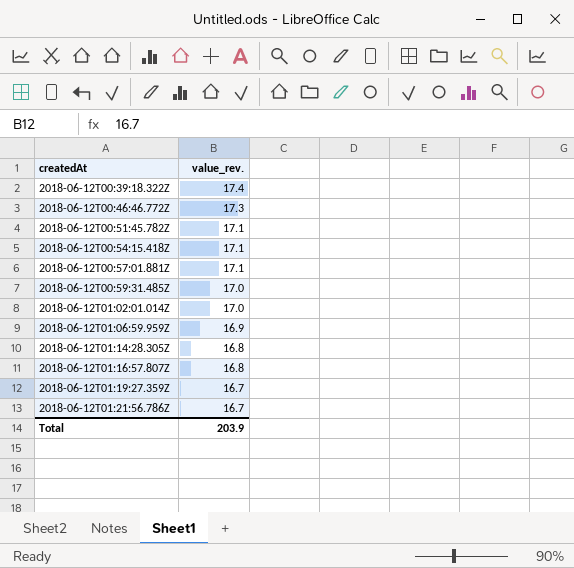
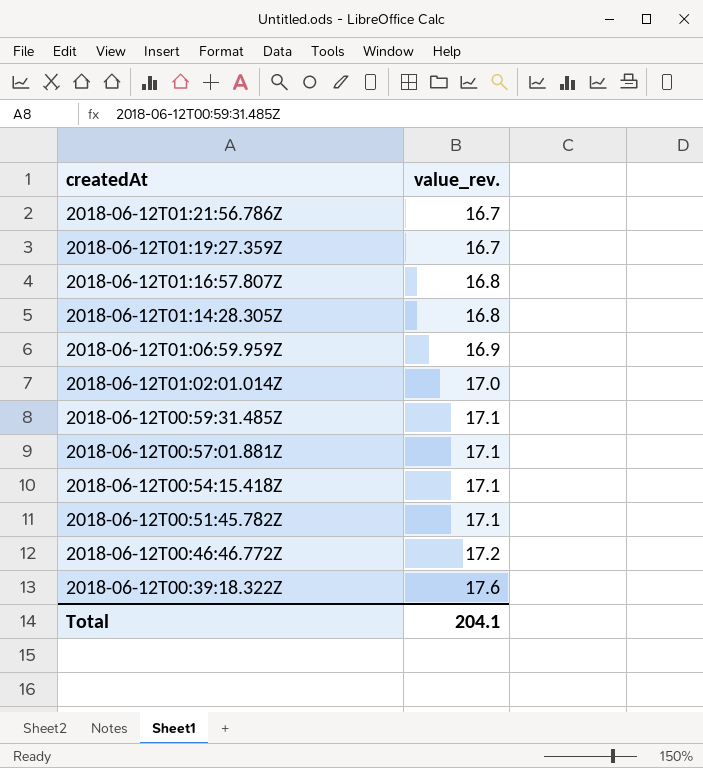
row order: createdAt ascending -> createdAt descending
2018-06-12T00:59:31.485Z | value_rev.: 17.0 -> 17.1
2018-06-12T00:46:46.772Z | value_rev.: 17.3 -> 17.2
2018-06-12T00:39:18.322Z | value_rev.: 17.4 -> 17.6
Total | value_rev.: 203.9 -> 204.1

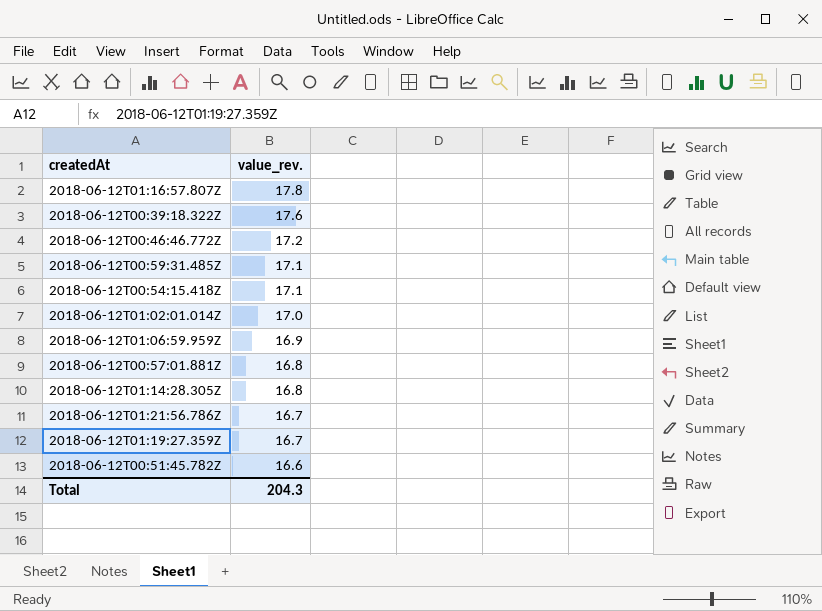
row order: createdAt descending -> value_rev. descending
2018-06-12T01:16:57.807Z | value_rev.: 16.8 -> 17.8
2018-06-12T00:57:01.881Z | value_rev.: 17.1 -> 16.8
2018-06-12T00:51:45.782Z | value_rev.: 17.1 -> 16.6
Total | value_rev.: 204.1 -> 204.3

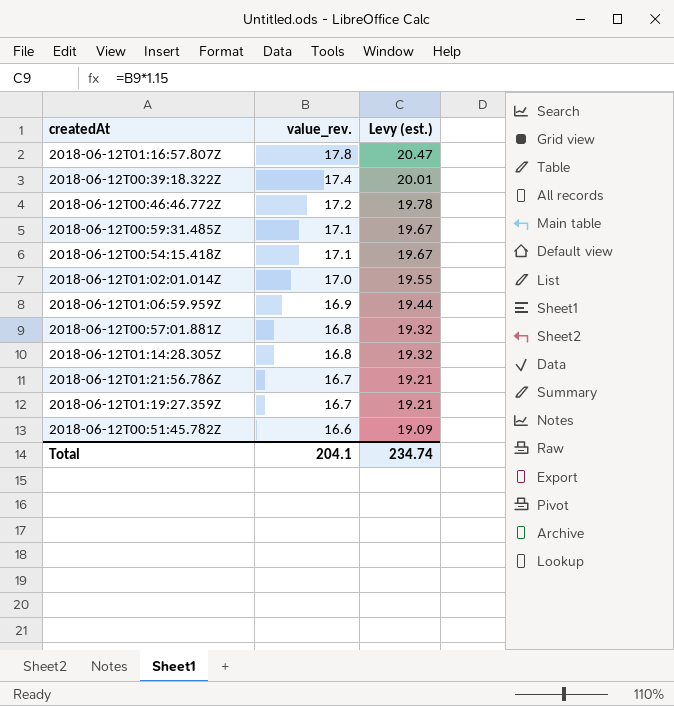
column Levy (est.) | formula: none -> [value_rev.] * 1.15
2018-06-12T00:39:18.322Z | value_rev.: 17.6 -> 17.4
Total | value_rev.: 204.3 -> 204.1

